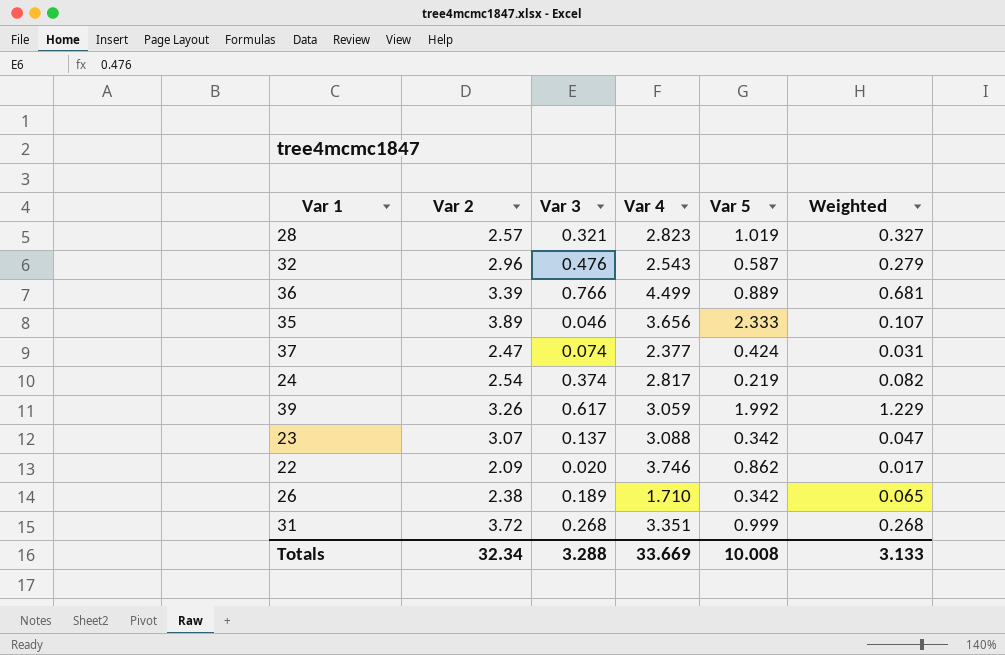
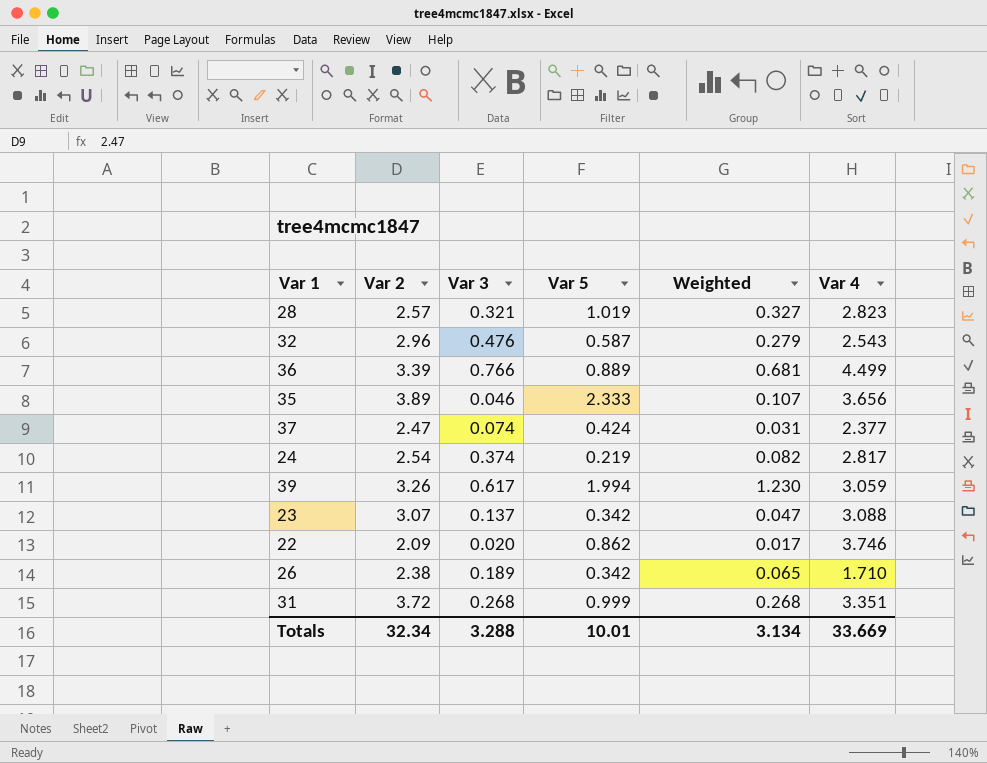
column Var 4 | position: 4 -> 6
39 | Var 5: 1.992 -> 1.994
39 | Weighted: 1.229 -> 1.230
Totals | Var 5: 10.008 -> 10.01
Totals | Weighted: 3.133 -> 3.134

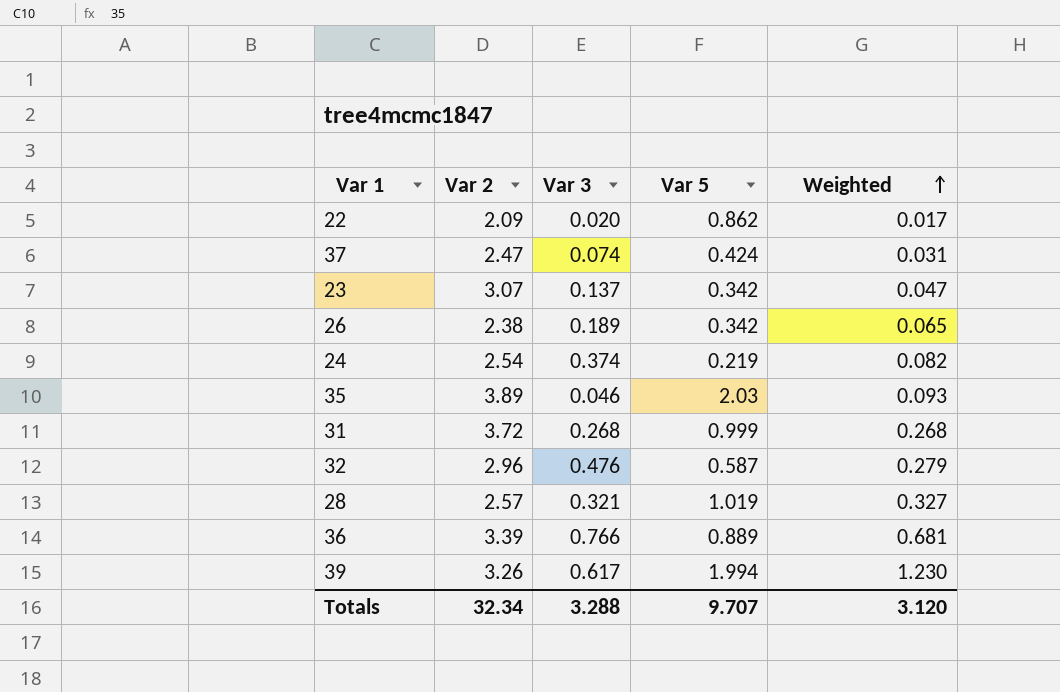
row order: none -> Weighted ascending
column Var 4 | position: 6 -> none
35 | Var 5: 2.333 -> 2.03
35 | Weighted: 0.107 -> 0.093
Totals | Var 5: 10.01 -> 9.707
Totals | Weighted: 3.134 -> 3.120

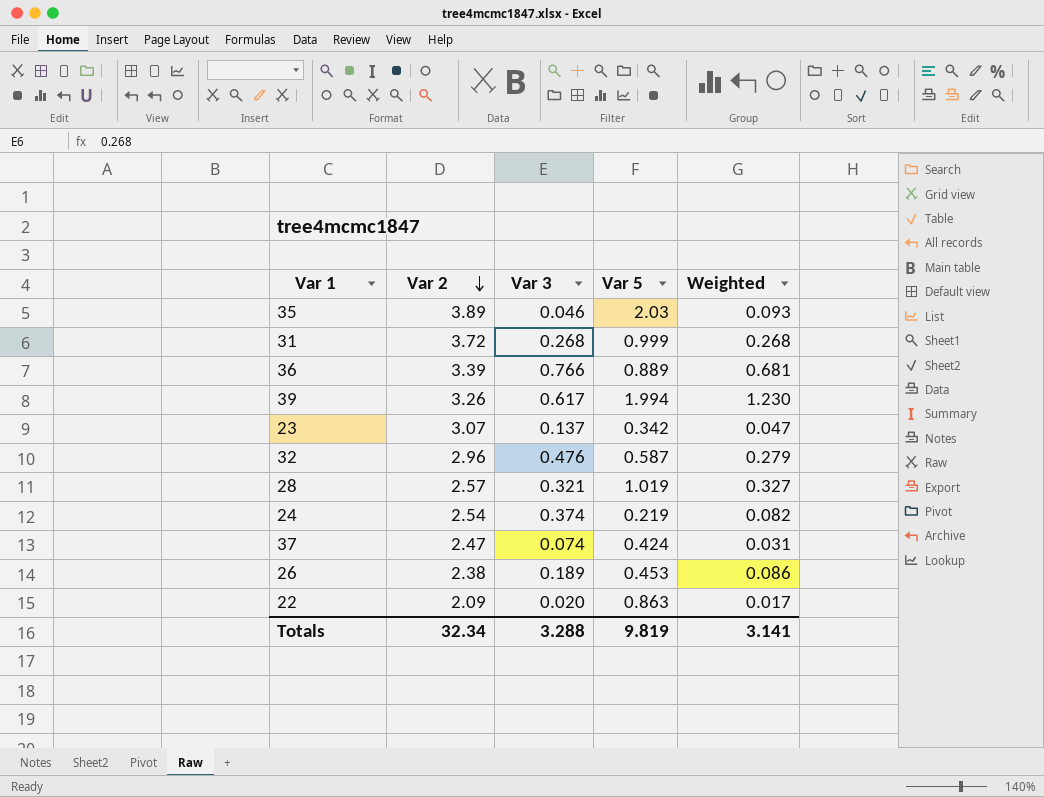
row order: Weighted ascending -> Var 2 descending
26 | Var 5: 0.342 -> 0.453
26 | Weighted: 0.065 -> 0.086
22 | Var 5: 0.862 -> 0.863
Totals | Var 5: 9.707 -> 9.819
Totals | Weighted: 3.120 -> 3.141

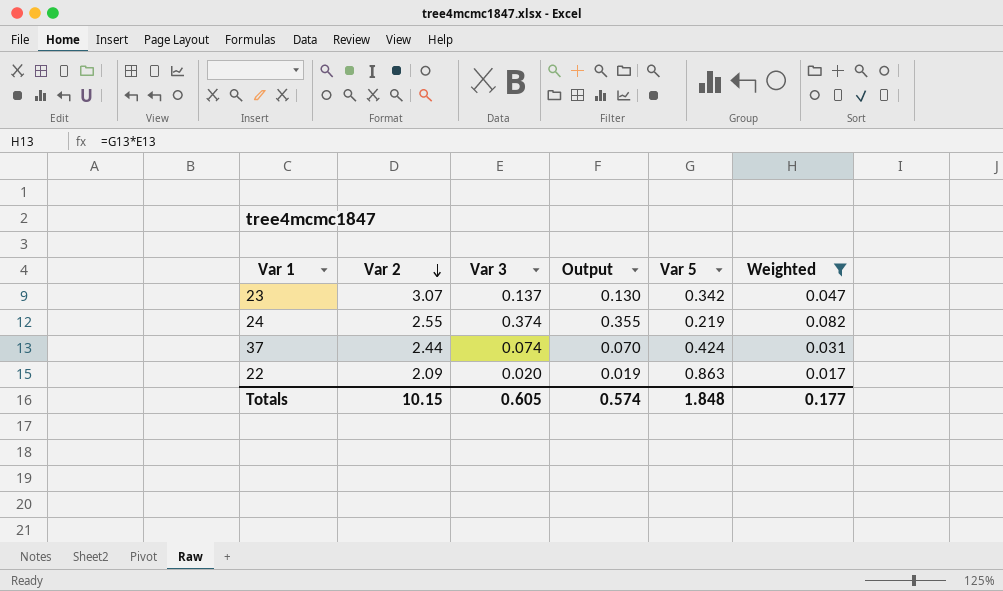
filter: none -> Weighted <= 0.082
column Output | formula: none -> [Var 3] * 0.95
24 | Var 2: 2.54 -> 2.55
37 | Var 2: 2.47 -> 2.44
Totals | Var 2: 32.34 -> 10.15
Totals | Var 3: 3.288 -> 0.605
Totals | Var 5: 9.819 -> 1.848
Totals | Weighted: 3.141 -> 0.177

